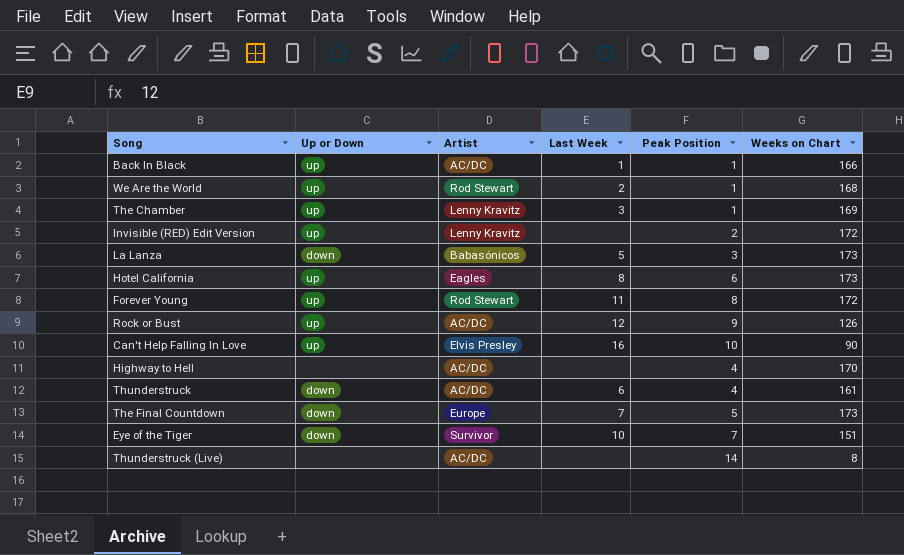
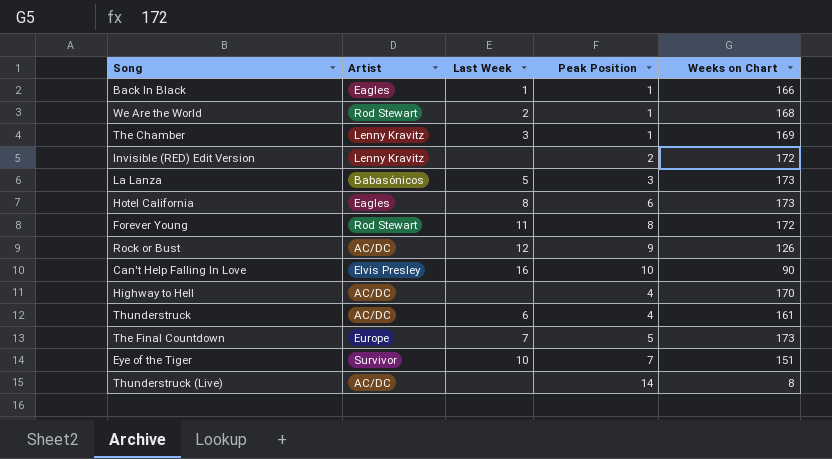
column Up or Down | position: 2 -> none
Back In Black | Artist: AC/DC -> Eagles

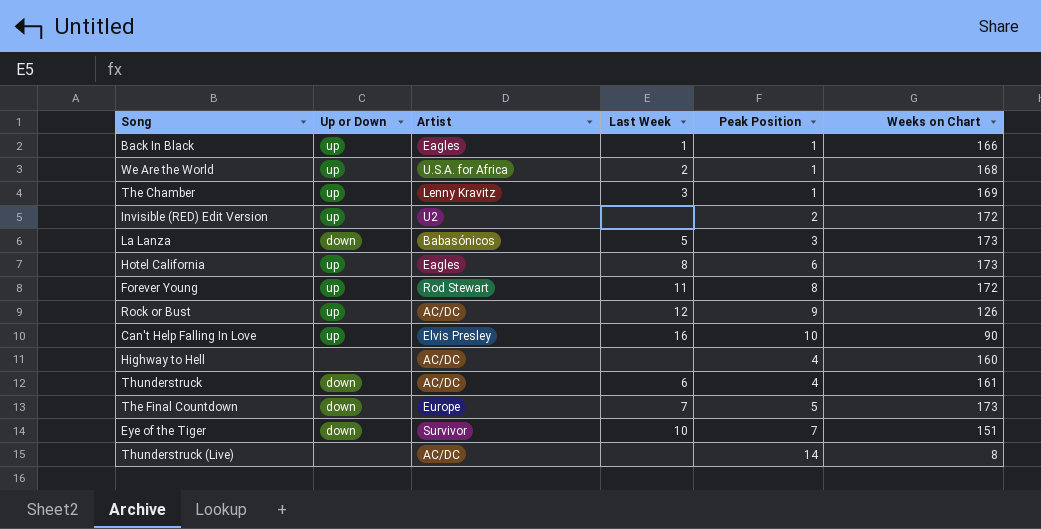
column Up or Down | position: none -> 2
We Are the World | Artist: Rod Stewart -> U.S.A. for Africa
Invisible (RED) Edit Version | Artist: Lenny Kravitz -> U2
Highway to Hell | Weeks on Chart: 170 -> 160

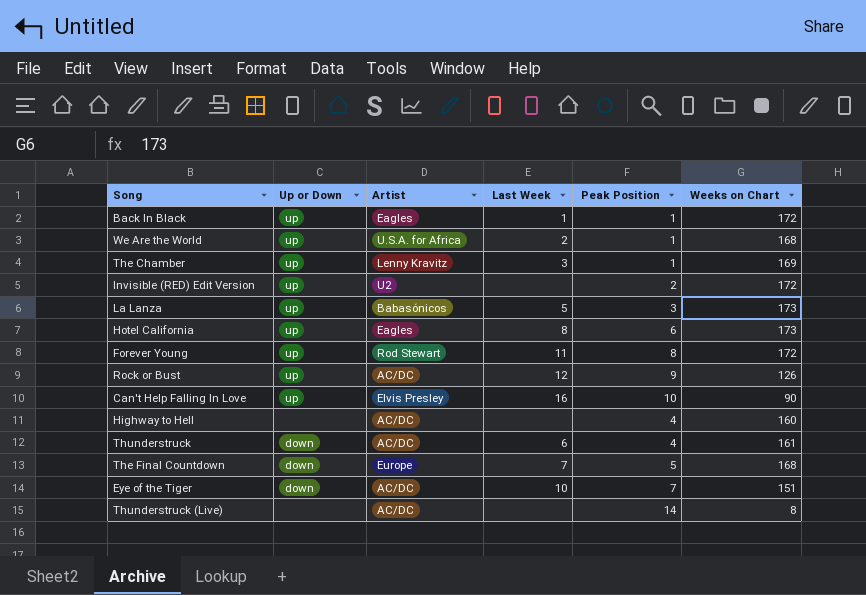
Back In Black | Weeks on Chart: 166 -> 172
La Lanza | Up or Down: down -> up
The Final Countdown | Weeks on Chart: 173 -> 168
Eye of the Tiger | Artist: Survivor -> AC/DC

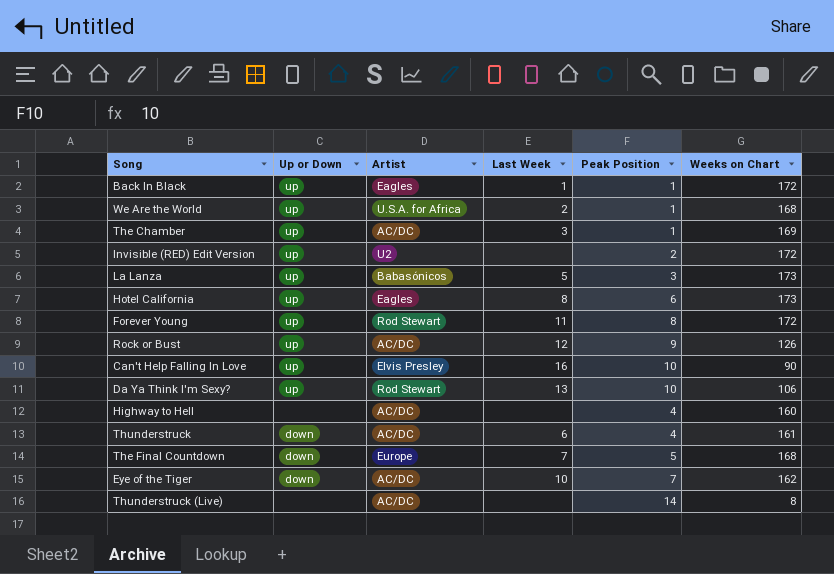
The Chamber | Artist: Lenny Kravitz -> AC/DC
row Da Ya Think I'm Sexy?: none -> up | Rod Stewart | 13 | 10 | 106
Eye of the Tiger | Weeks on Chart: 151 -> 162

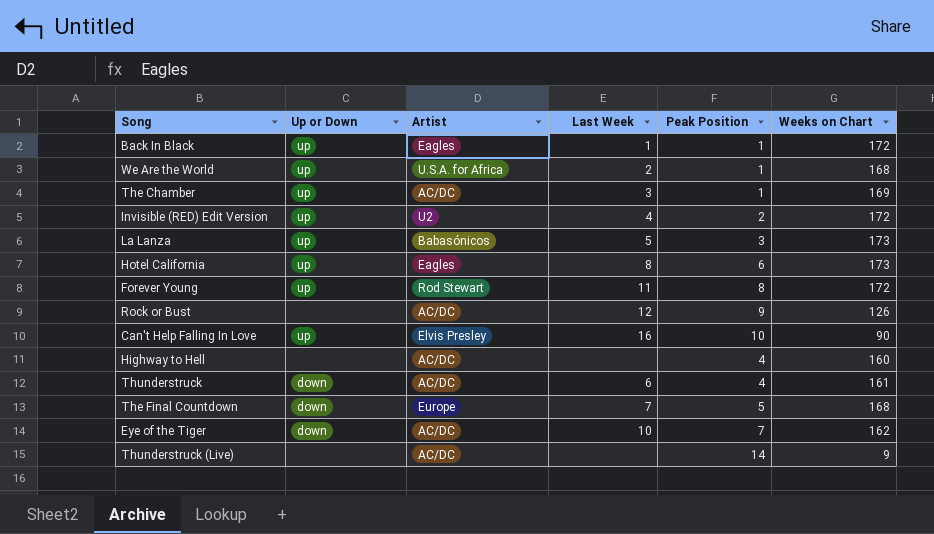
row Da Ya Think I'm Sexy?: up | Rod Stewart | 13 | 10 | 106 -> none
Invisible (RED) Edit Version | Last Week: none -> 4
Rock or Bust | Up or Down: up -> none
Thunderstruck (Live) | Weeks on Chart: 8 -> 9

